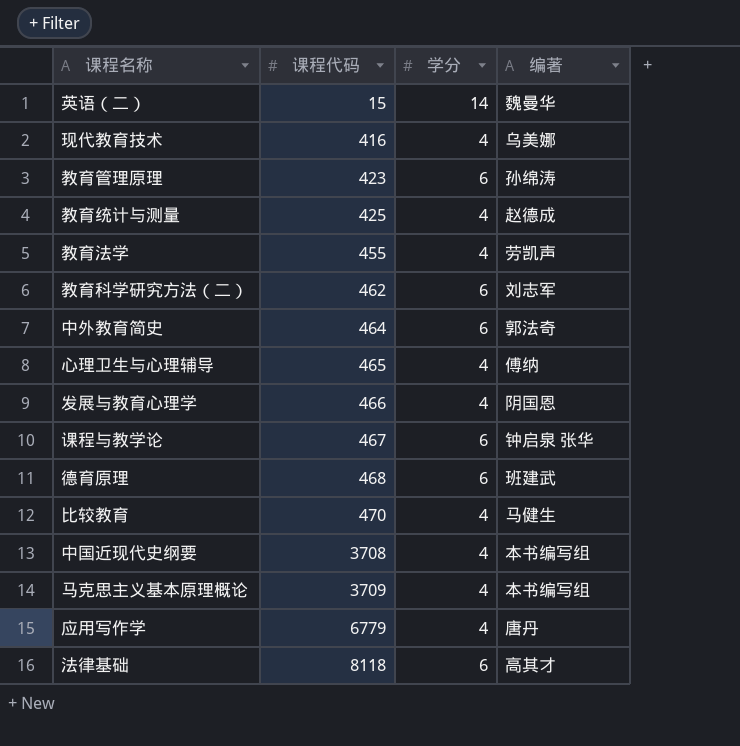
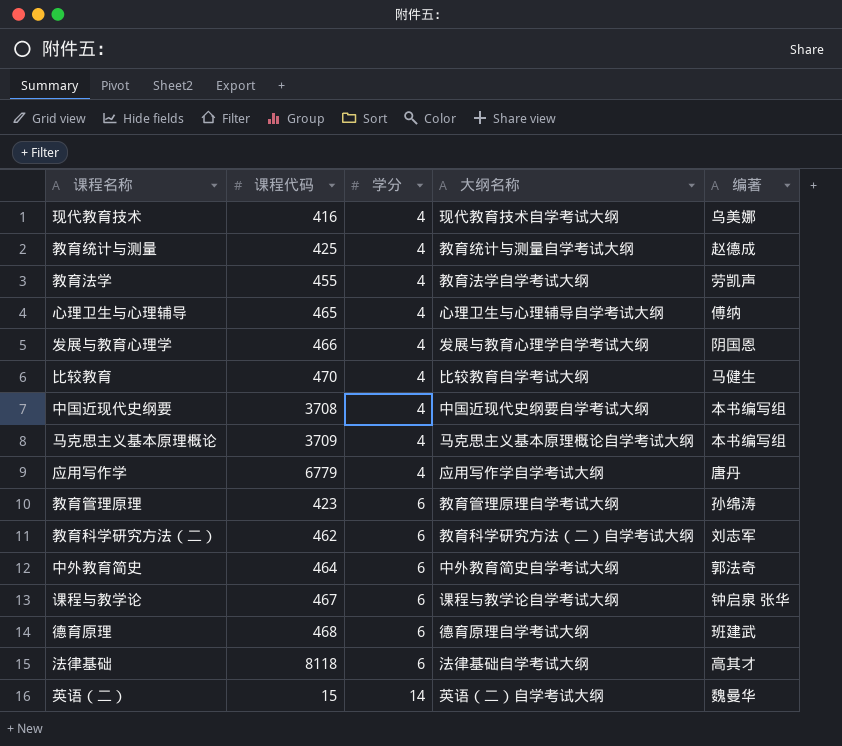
row order: 课程代码 ascending -> 学分 ascending
column 大纲名称 | position: none -> 4

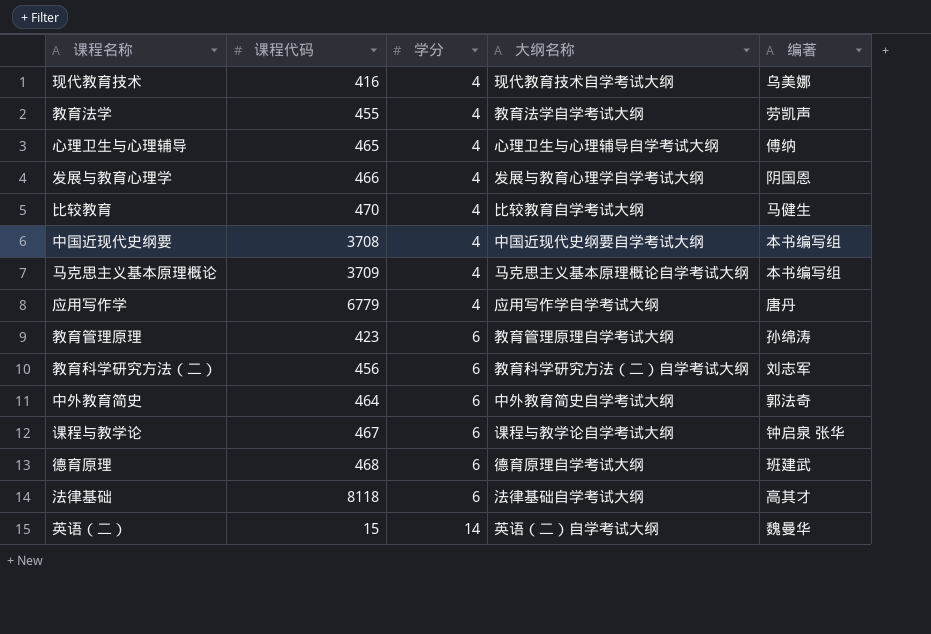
row 教育统计与测量: 425 | 4 | 教育统计与测量自学考试大纲 | 赵德成 -> none
教育科学研究方法（二） | 课程代码: 462 -> 456

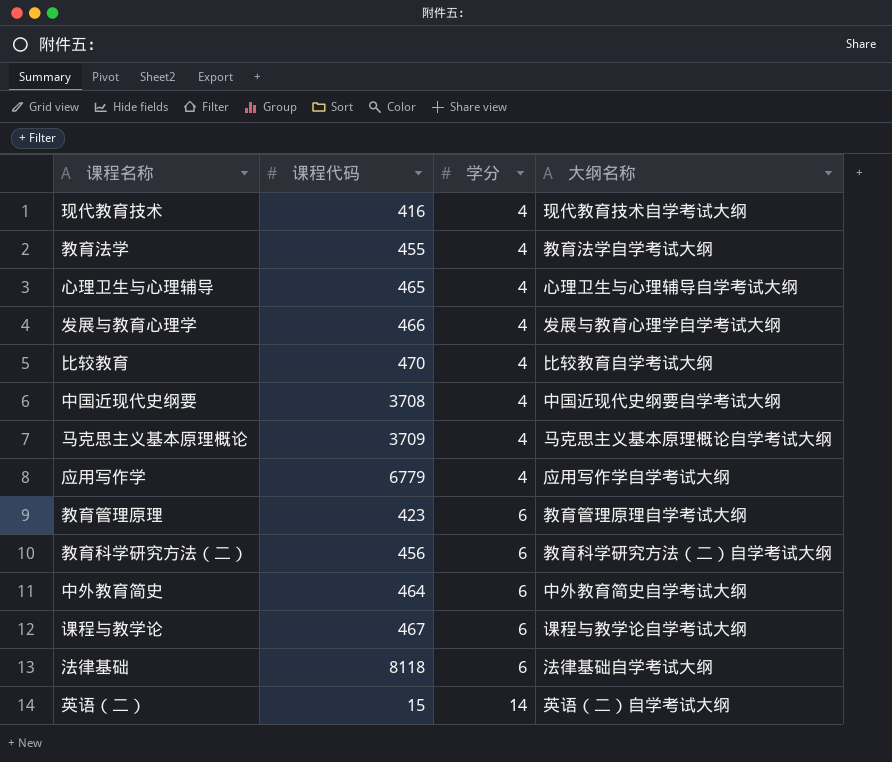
column 编著 | position: 5 -> none
row 德育原理: 468 | 6 | 德育原理自学考试大纲 | 班建武 -> none

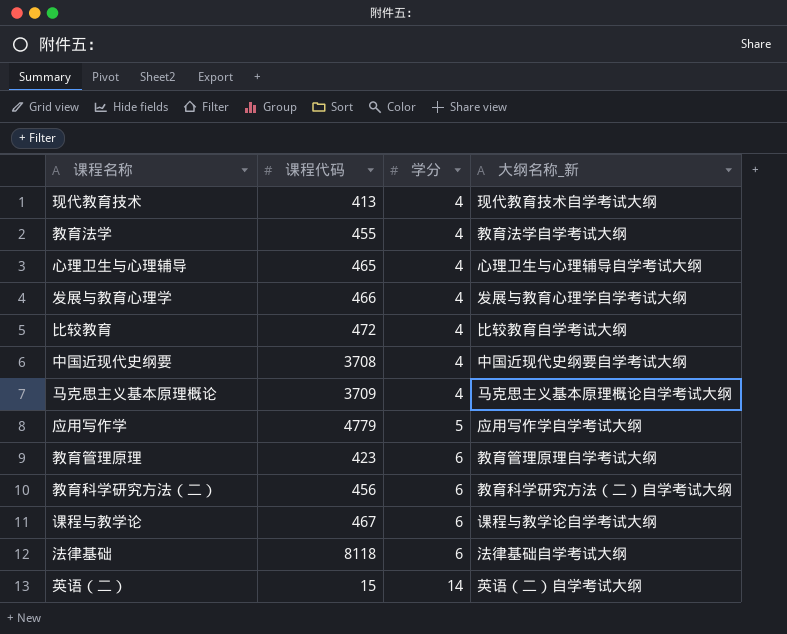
column name: 大纲名称 -> 大纲名称_新
row 中外教育简史: 464 | 6 | 中外教育简史自学考试大纲 -> none
现代教育技术 | 课程代码: 416 -> 413
比较教育 | 课程代码: 470 -> 472
应用写作学 | 课程代码: 6779 -> 4779
应用写作学 | 学分: 4 -> 5

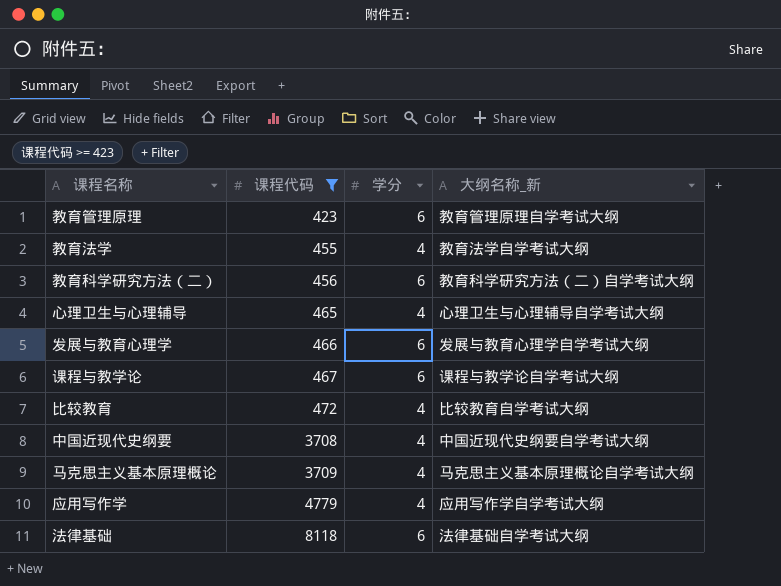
filter: none -> 课程代码 >= 423
row order: 学分 ascending -> 课程代码 ascending
发展与教育心理学 | 学分: 4 -> 6
应用写作学 | 学分: 5 -> 4

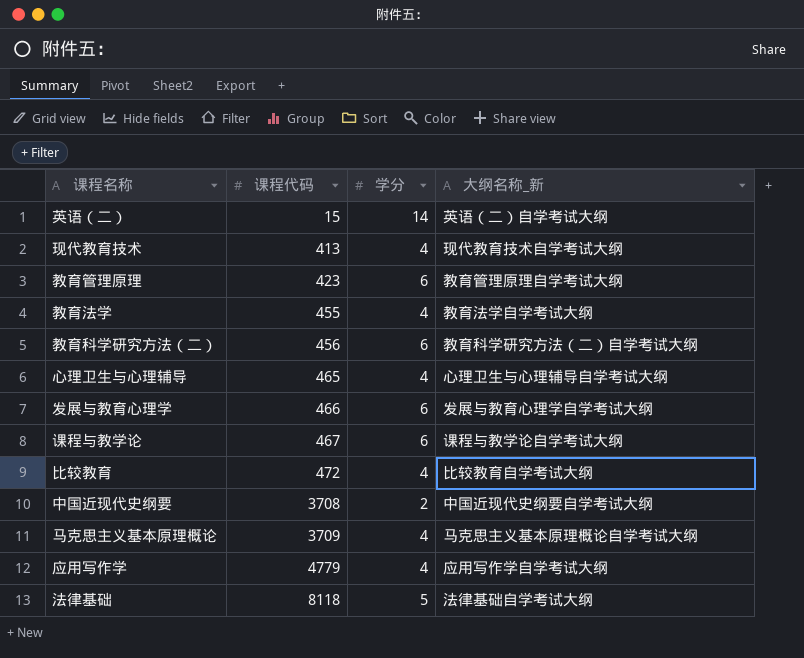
filter: 课程代码 >= 423 -> none
中国近现代史纲要 | 学分: 4 -> 2
法律基础 | 学分: 6 -> 5

